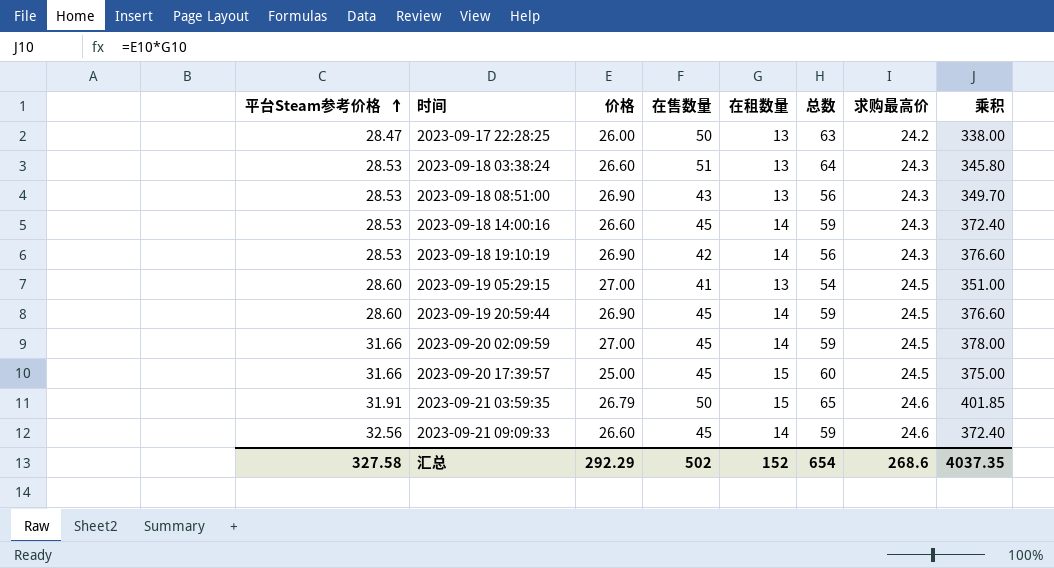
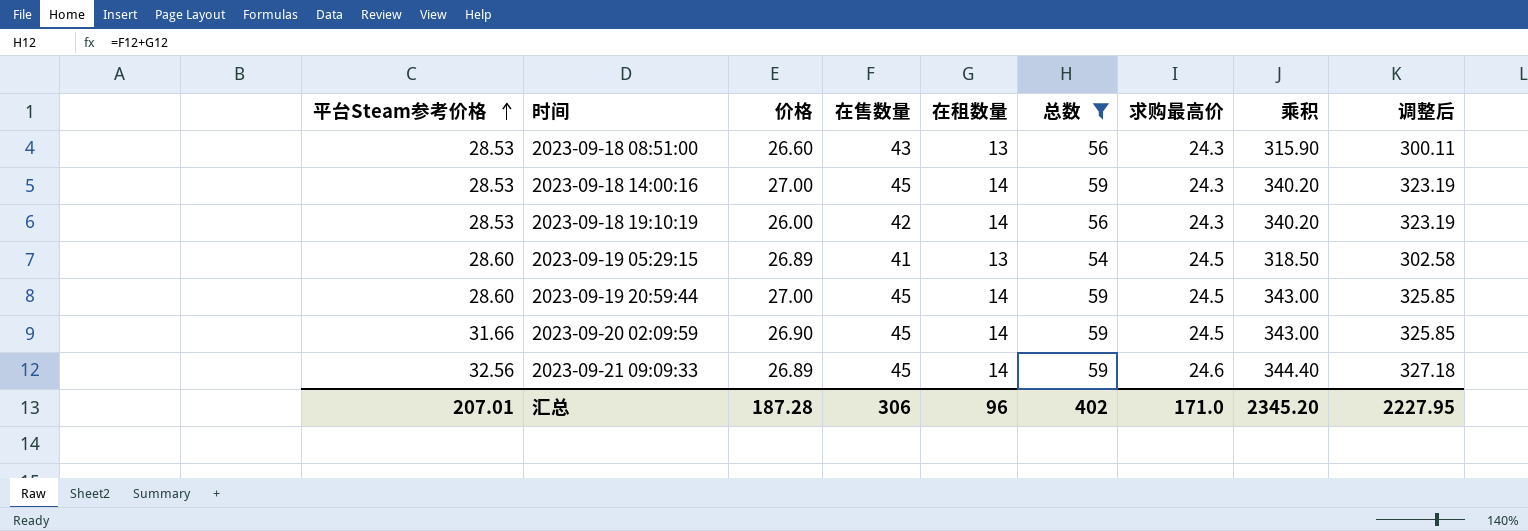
filter: none -> 总数 <= 59
column 乘积 | formula: [价格] * [在租数量] -> [在租数量] * [求购最高价]
column 调整后 | formula: none -> [乘积] * 0.95
2023-09-18 08:51:00 | 价格: 26.90 -> 26.60
2023-09-18 14:00:16 | 价格: 26.60 -> 27.00
2023-09-18 19:10:19 | 价格: 26.90 -> 26.00
2023-09-19 05:29:15 | 价格: 27.00 -> 26.89
2023-09-19 20:59:44 | 价格: 26.90 -> 27.00
2023-09-20 02:09:59 | 价格: 27.00 -> 26.90
2023-09-21 09:09:33 | 价格: 26.60 -> 26.89
汇总 | 平台Steam参考价格: 327.58 -> 207.01
汇总 | 价格: 292.29 -> 187.28
汇总 | 在售数量: 502 -> 306
汇总 | 在租数量: 152 -> 96
汇总 | 总数: 654 -> 402
汇总 | 求购最高价: 268.6 -> 171.0
汇总 | 乘积: 4037.35 -> 2345.20

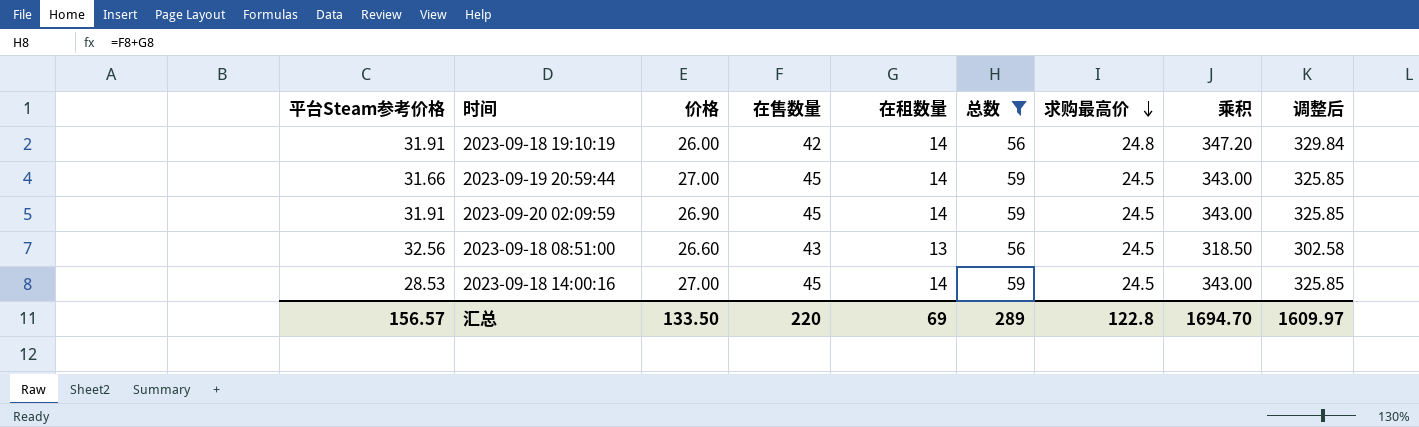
row order: 平台Steam参考价格 ascending -> 求购最高价 descending
row 2023-09-19 05:29:15: 28.60 | 26.89 | 41 | 13 | 54 | 24.5 | 318.50 | 302.58 -> none
row 2023-09-21 09:09:33: 32.56 | 26.89 | 45 | 14 | 59 | 24.6 | 344.40 | 327.18 -> none
2023-09-18 19:10:19 | 平台Steam参考价格: 28.53 -> 31.91
2023-09-18 19:10:19 | 求购最高价: 24.3 -> 24.8
2023-09-18 19:10:19 | 乘积: 340.20 -> 347.20
2023-09-18 19:10:19 | 调整后: 323.19 -> 329.84
2023-09-19 20:59:44 | 平台Steam参考价格: 28.60 -> 31.66
2023-09-20 02:09:59 | 平台Steam参考价格: 31.66 -> 31.91
2023-09-18 08:51:00 | 平台Steam参考价格: 28.53 -> 32.56
2023-09-18 08:51:00 | 求购最高价: 24.3 -> 24.5
2023-09-18 08:51:00 | 乘积: 315.90 -> 318.50
2023-09-18 08:51:00 | 调整后: 300.11 -> 302.58
2023-09-18 14:00:16 | 求购最高价: 24.3 -> 24.5
2023-09-18 14:00:16 | 乘积: 340.20 -> 343.00
2023-09-18 14:00:16 | 调整后: 323.19 -> 325.85
汇总 | 平台Steam参考价格: 207.01 -> 156.57
汇总 | 价格: 187.28 -> 133.50
汇总 | 在售数量: 306 -> 220
汇总 | 在租数量: 96 -> 69
汇总 | 总数: 402 -> 289
汇总 | 求购最高价: 171.0 -> 122.8
汇总 | 乘积: 2345.20 -> 1694.70
汇总 | 调整后: 2227.95 -> 1609.97

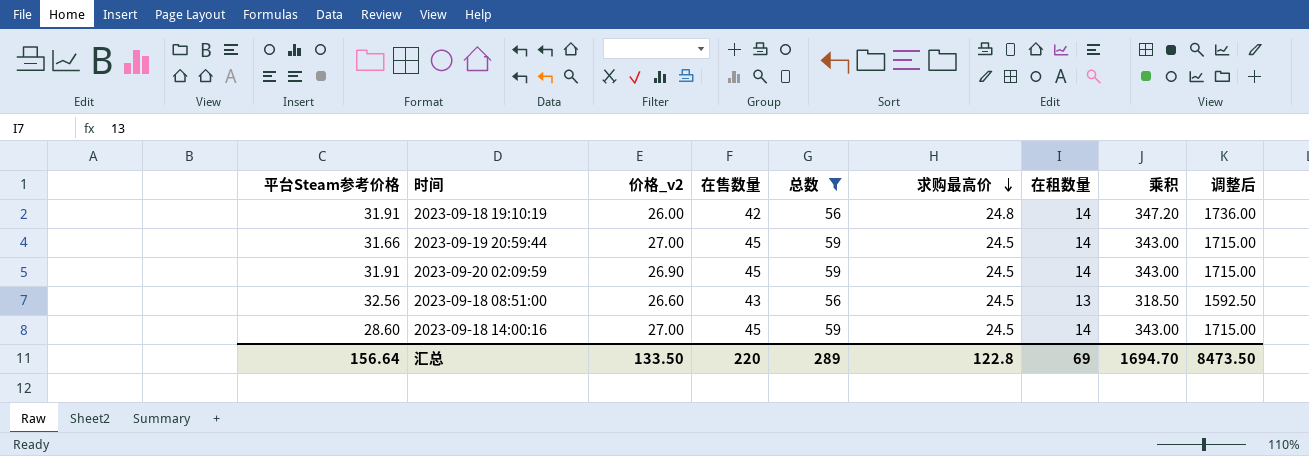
column name: 价格 -> 价格_v2
column 在租数量 | position: 5 -> 7
column 调整后 | formula: [乘积] * 0.95 -> [乘积] * 5
2023-09-18 14:00:16 | 平台Steam参考价格: 28.53 -> 28.60
汇总 | 平台Steam参考价格: 156.57 -> 156.64
汇总 | 调整后: 1609.97 -> 8473.50

